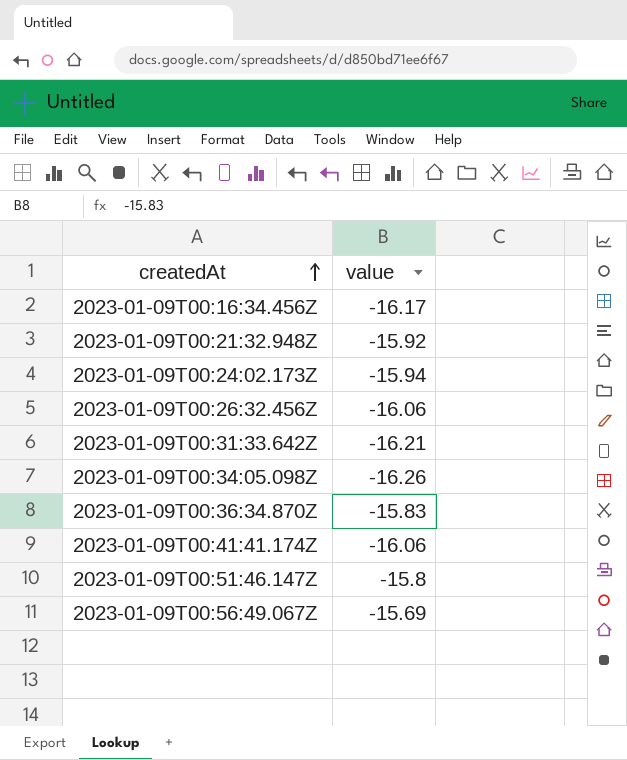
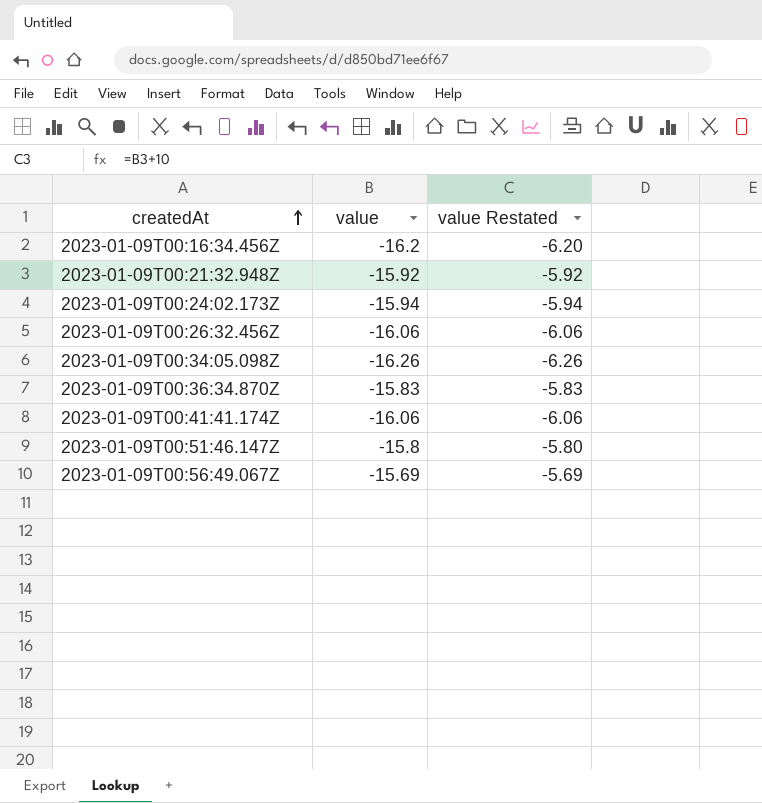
column value Restated | formula: none -> [value] + 10
row 2023-01-09T00:31:33.642Z: -16.21 -> none
2023-01-09T00:16:34.456Z | value: -16.17 -> -16.2

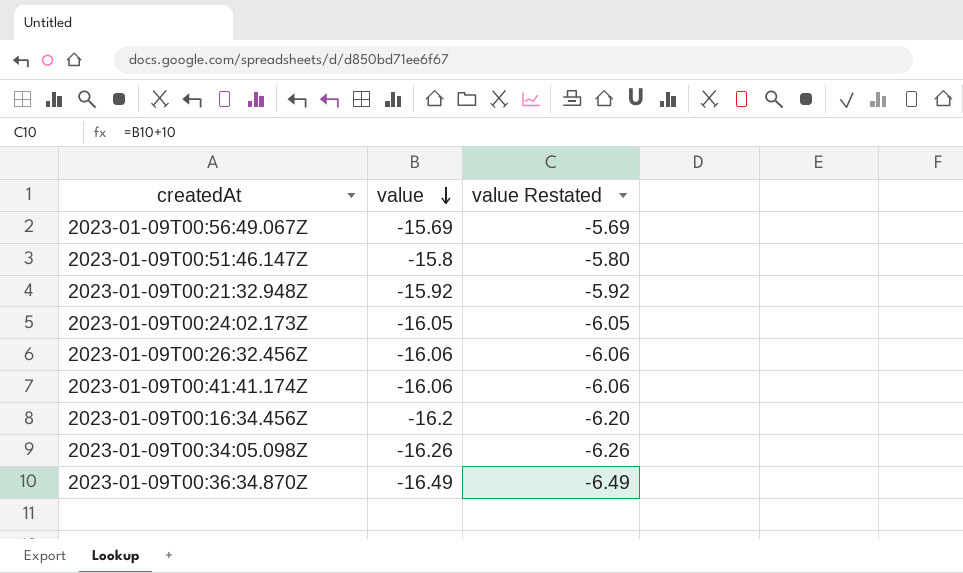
row order: createdAt ascending -> value descending
2023-01-09T00:24:02.173Z | value: -15.94 -> -16.05
2023-01-09T00:24:02.173Z | value Restated: -5.94 -> -6.05
2023-01-09T00:36:34.870Z | value: -15.83 -> -16.49
2023-01-09T00:36:34.870Z | value Restated: -5.83 -> -6.49

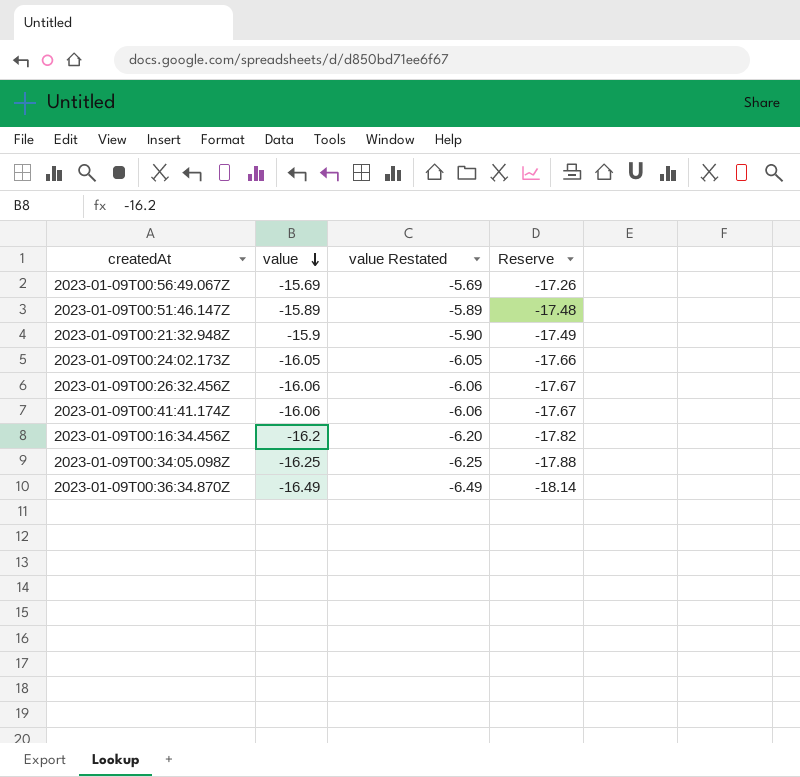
column Reserve | formula: none -> [value] * 1.1
2023-01-09T00:51:46.147Z | value: -15.8 -> -15.89
2023-01-09T00:51:46.147Z | value Restated: -5.80 -> -5.89
2023-01-09T00:21:32.948Z | value: -15.92 -> -15.9
2023-01-09T00:21:32.948Z | value Restated: -5.92 -> -5.90
2023-01-09T00:34:05.098Z | value: -16.26 -> -16.25
2023-01-09T00:34:05.098Z | value Restated: -6.26 -> -6.25

